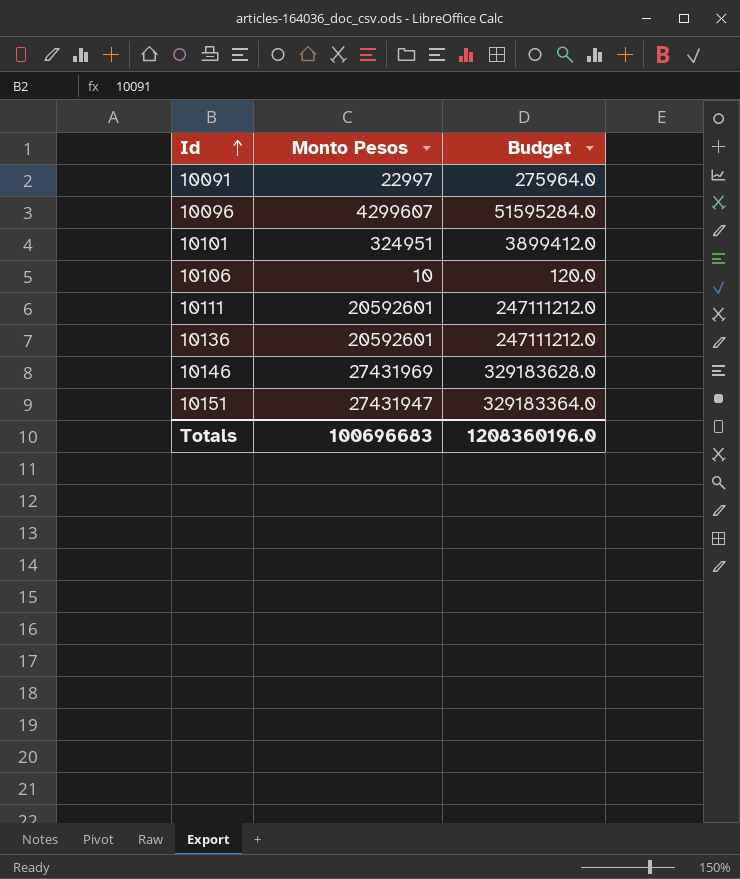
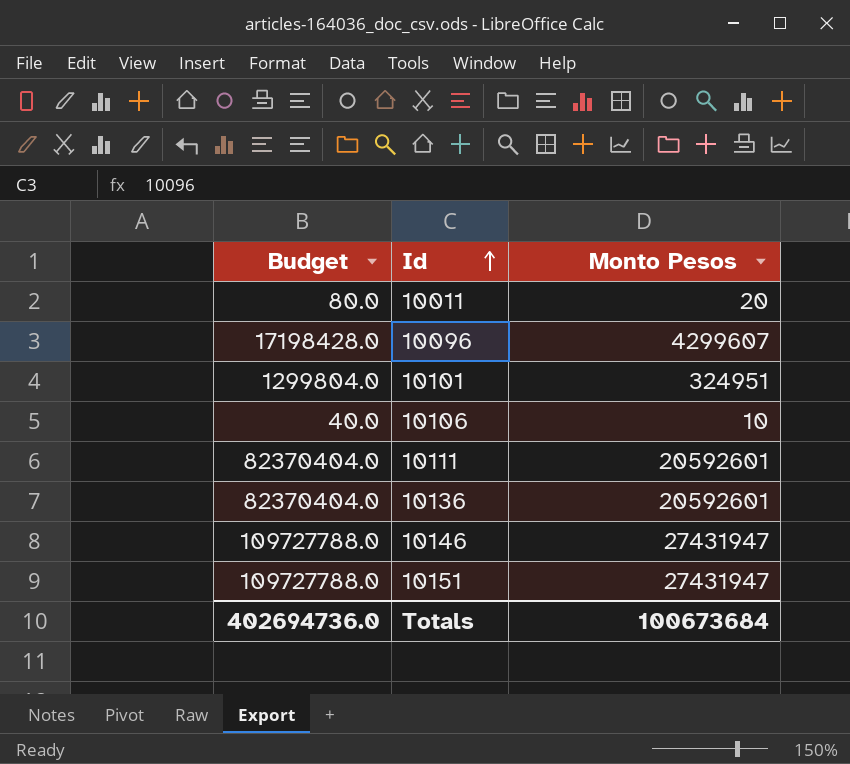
column Budget | formula: [Monto Pesos] * 12 -> [Monto Pesos] * 4
column Budget | position: 3 -> 1
row 10091: 22997 | 275964.0 -> none
row 10011: none -> 80.0 | 20
10146 | Monto Pesos: 27431969 -> 27431947
Totals | Budget: 1208360196.0 -> 402694736.0
Totals | Monto Pesos: 100696683 -> 100673684

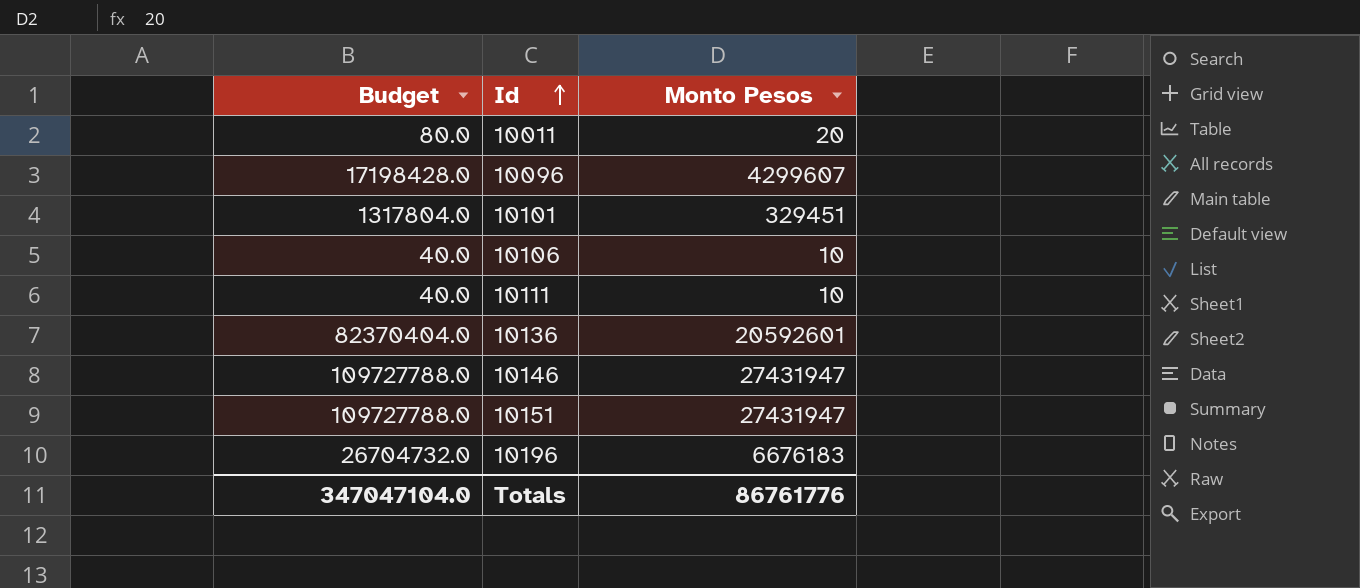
10101 | Budget: 1299804.0 -> 1317804.0
10101 | Monto Pesos: 324951 -> 329451
10111 | Budget: 82370404.0 -> 40.0
10111 | Monto Pesos: 20592601 -> 10
row 10196: none -> 26704732.0 | 6676183
Totals | Budget: 402694736.0 -> 347047104.0
Totals | Monto Pesos: 100673684 -> 86761776

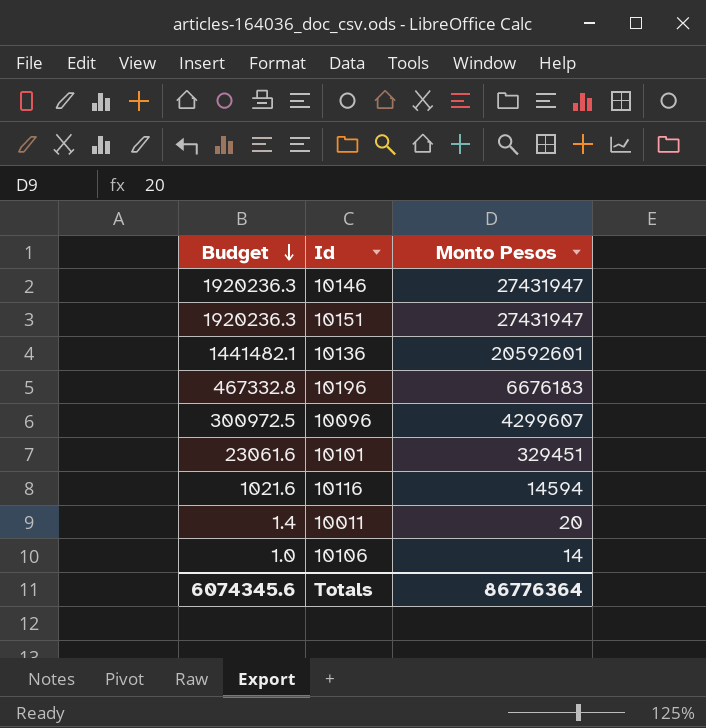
row order: Id ascending -> Budget descending
column Budget | formula: [Monto Pesos] * 4 -> [Monto Pesos] * 0.07
row 10111: 40.0 | 10 -> none
row 10116: none -> 1021.6 | 14594
10106 | Monto Pesos: 10 -> 14
Totals | Budget: 347047104.0 -> 6074345.6
Totals | Monto Pesos: 86761776 -> 86776364

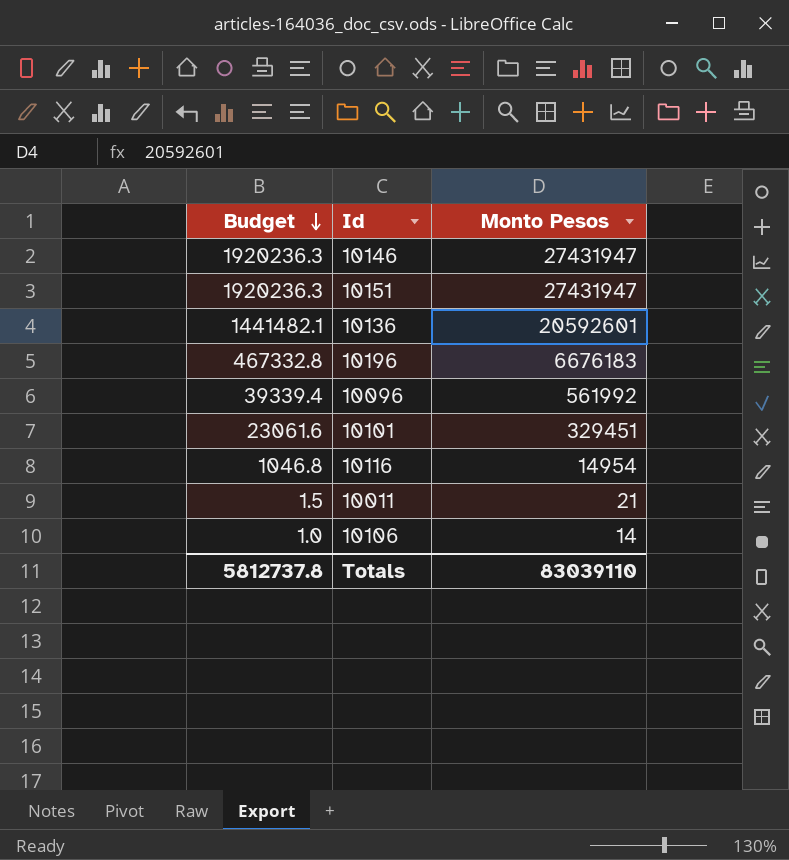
10096 | Budget: 300972.5 -> 39339.4
10096 | Monto Pesos: 4299607 -> 561992
10116 | Budget: 1021.6 -> 1046.8
10116 | Monto Pesos: 14594 -> 14954
10011 | Budget: 1.4 -> 1.5
10011 | Monto Pesos: 20 -> 21
Totals | Budget: 6074345.6 -> 5812737.8
Totals | Monto Pesos: 86776364 -> 83039110

